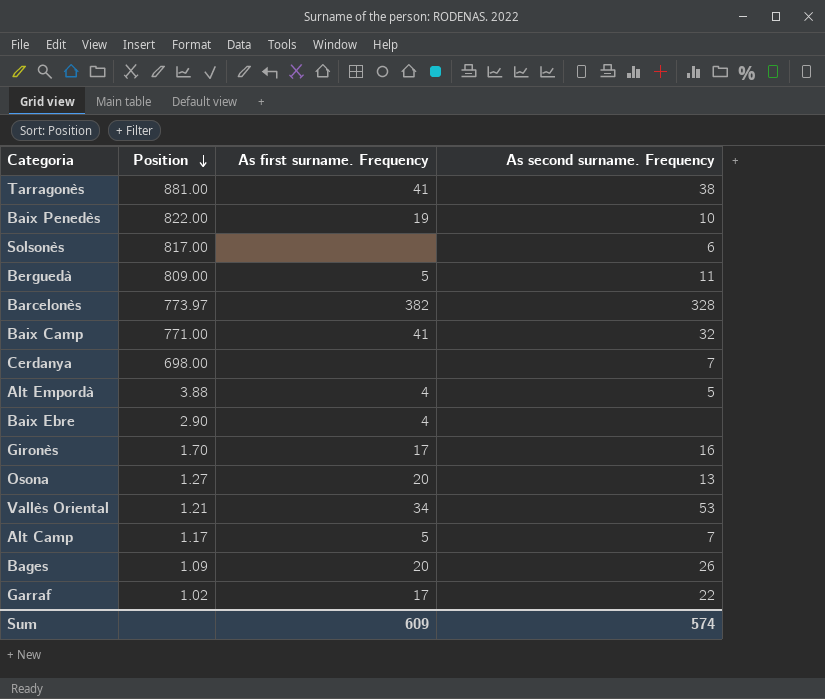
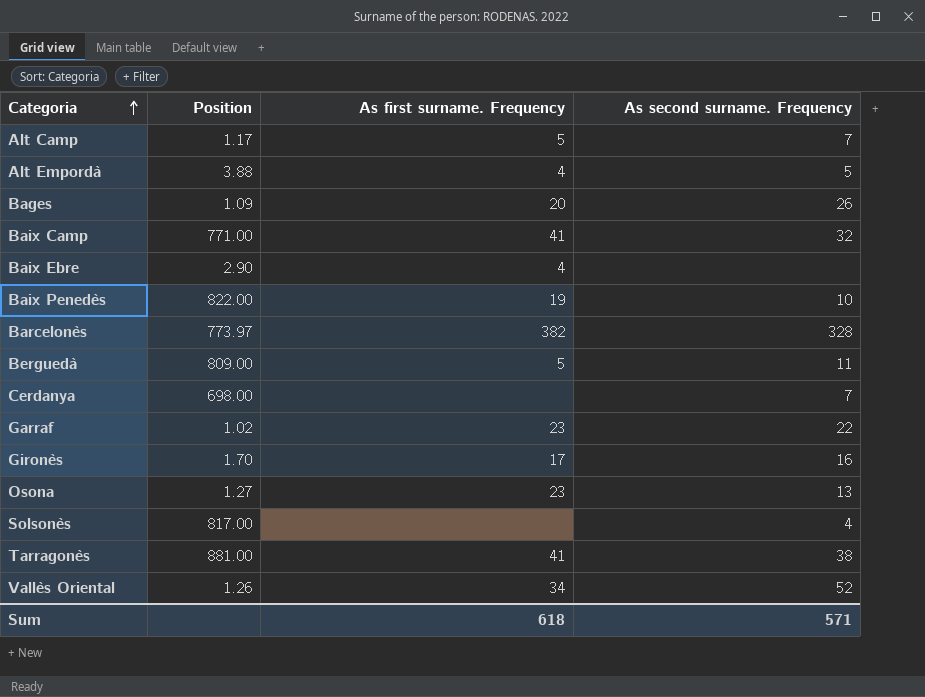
row order: Position descending -> Categoria ascending
Garraf | As first surname. Frequency: 17 -> 23
Osona | As first surname. Frequency: 20 -> 23
Solsonès | As second surname. Frequency: 6 -> 4
Vallès Oriental | Position: 1.21 -> 1.26
Vallès Oriental | As second surname. Frequency: 53 -> 52
Sum | As first surname. Frequency: 609 -> 618
Sum | As second surname. Frequency: 574 -> 571

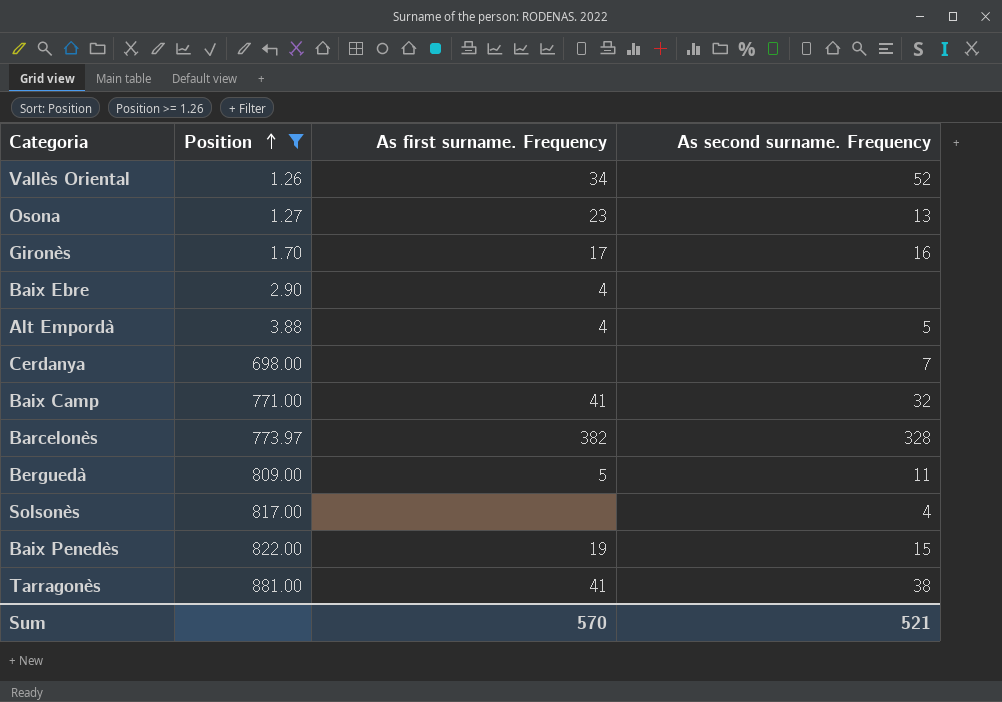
filter: none -> Position >= 1.26
row order: Categoria ascending -> Position ascending
Baix Penedès | As second surname. Frequency: 10 -> 15
Sum | As first surname. Frequency: 618 -> 570
Sum | As second surname. Frequency: 571 -> 521

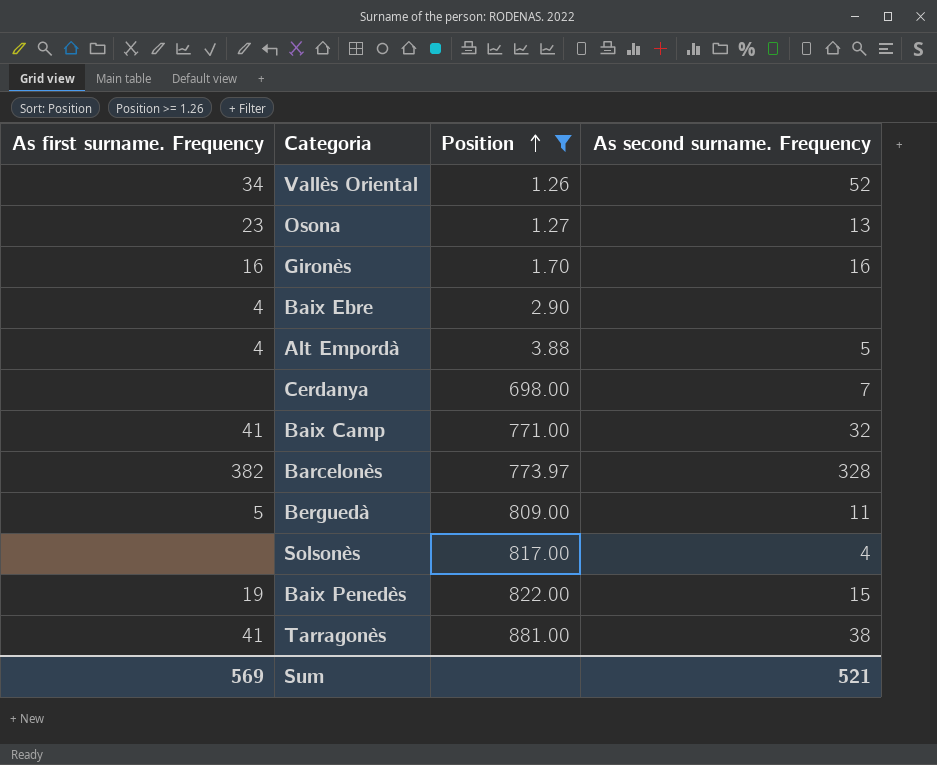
column As first surname. Frequency | position: 3 -> 1
Gironès | As first surname. Frequency: 17 -> 16
Sum | As first surname. Frequency: 570 -> 569

